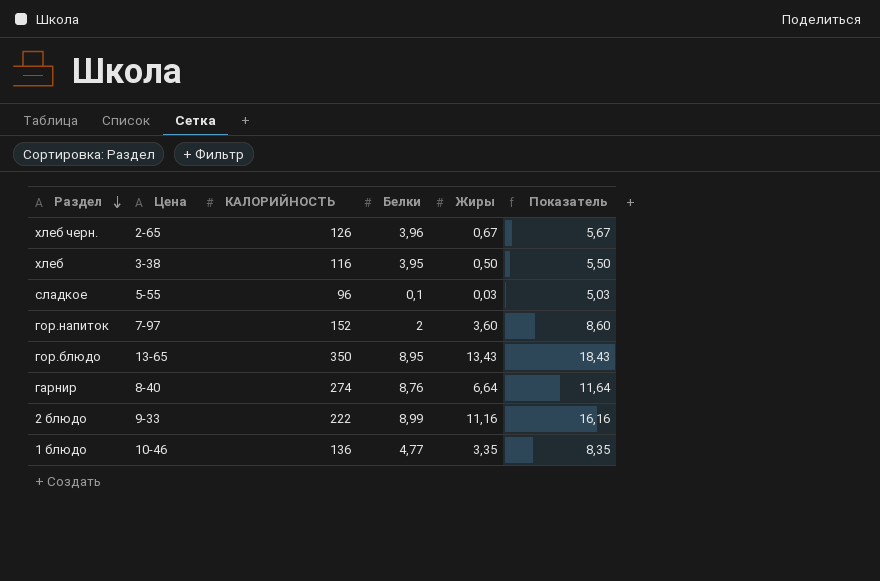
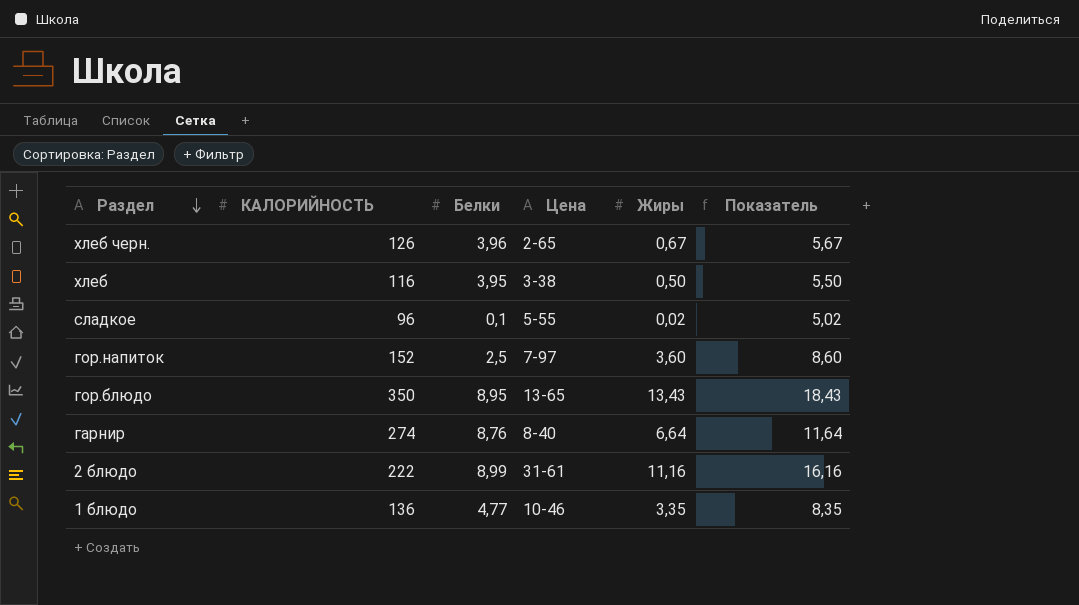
column Цена | position: 2 -> 4
сладкое | Жиры: 0,03 -> 0,02
сладкое | Показатель: 5,03 -> 5,02
гор.напиток | Белки: 2 -> 2,5
2 блюдо | Цена: 9-33 -> 31-61

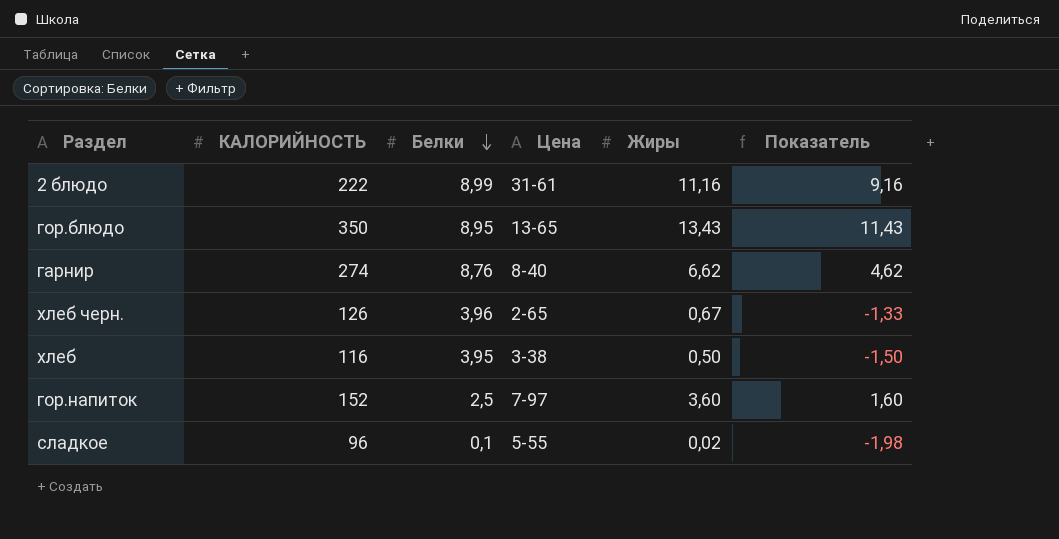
row order: Раздел descending -> Белки descending
column Показатель | formula: [Жиры] + 5 -> [Жиры] - 2
row 1 блюдо: 136 | 4,77 | 10-46 | 3,35 | 8,35 -> none
гарнир | Жиры: 6,64 -> 6,62

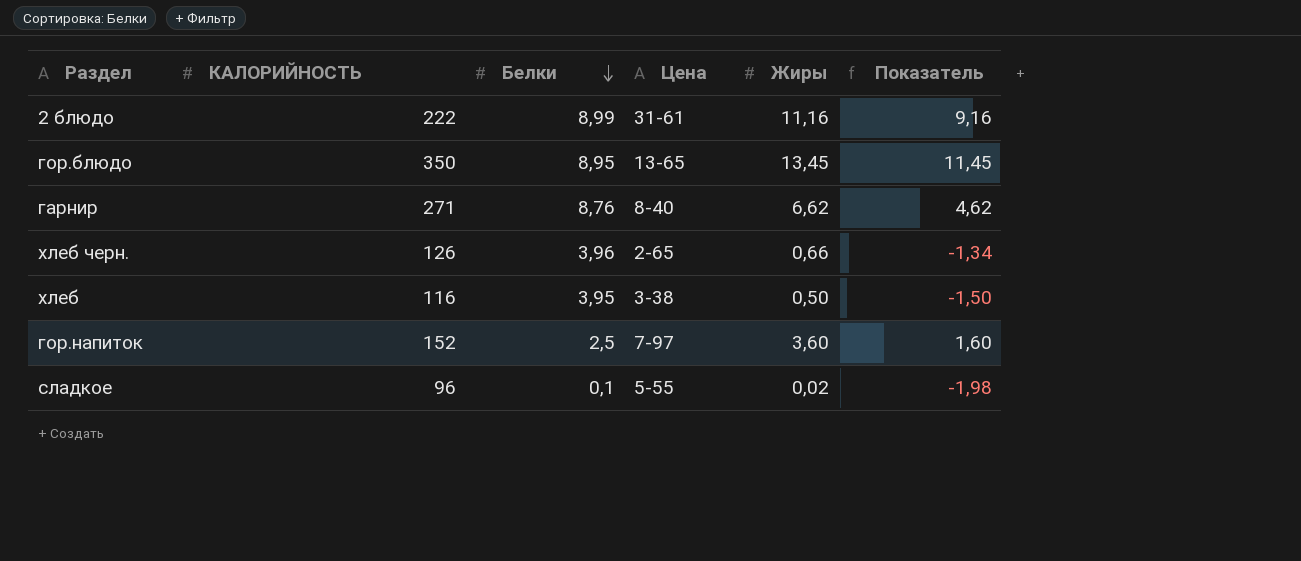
гор.блюдо | Жиры: 13,43 -> 13,45
гор.блюдо | Показатель: 11,43 -> 11,45
гарнир | КАЛОРИЙНОСТЬ: 274 -> 271
хлеб черн. | Жиры: 0,67 -> 0,66
хлеб черн. | Показатель: -1,33 -> -1,34

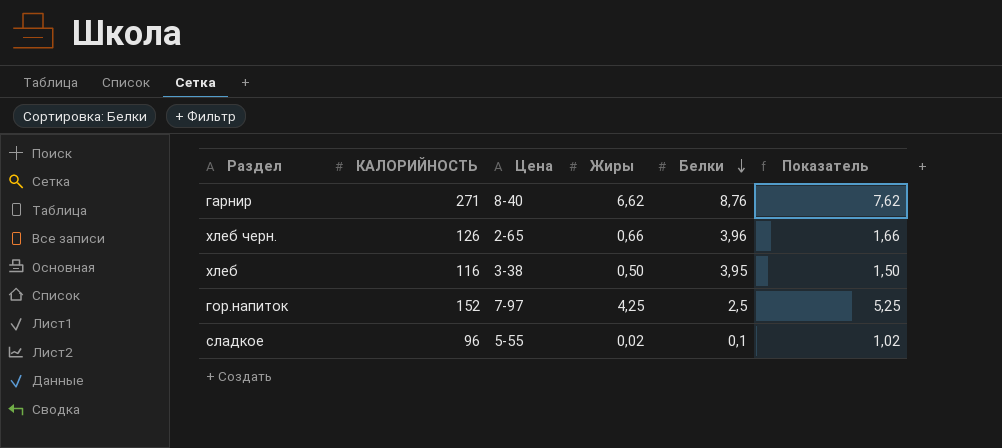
column Белки | position: 3 -> 5
column Показатель | formula: [Жиры] - 2 -> [Жиры] + 1
row 2 блюдо: 222 | 8,99 | 31-61 | 11,16 | 9,16 -> none
row гор.блюдо: 350 | 8,95 | 13-65 | 13,45 | 11,45 -> none
гор.напиток | Жиры: 3,60 -> 4,25

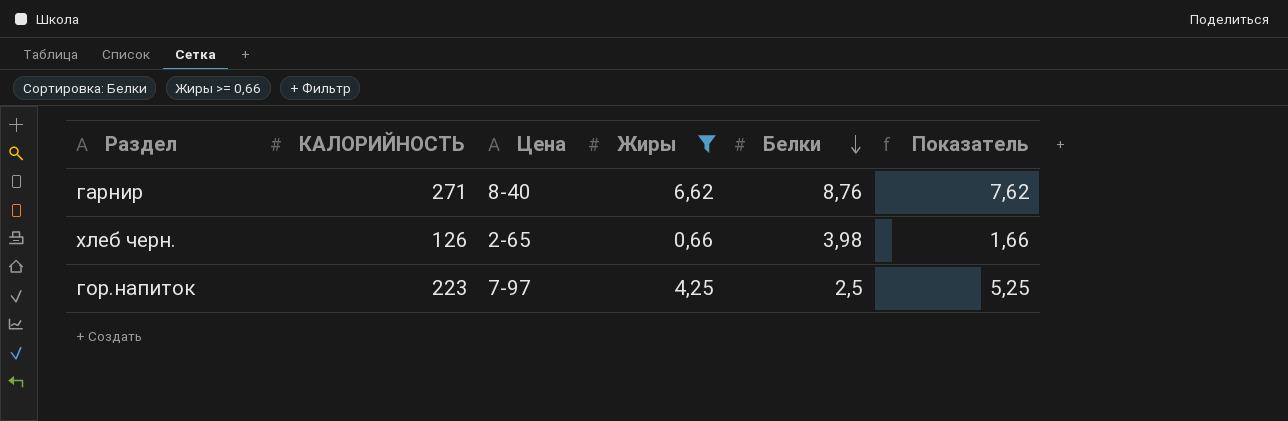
filter: none -> Жиры >= 0,66
хлеб черн. | Белки: 3,96 -> 3,98
гор.напиток | КАЛОРИЙНОСТЬ: 152 -> 223

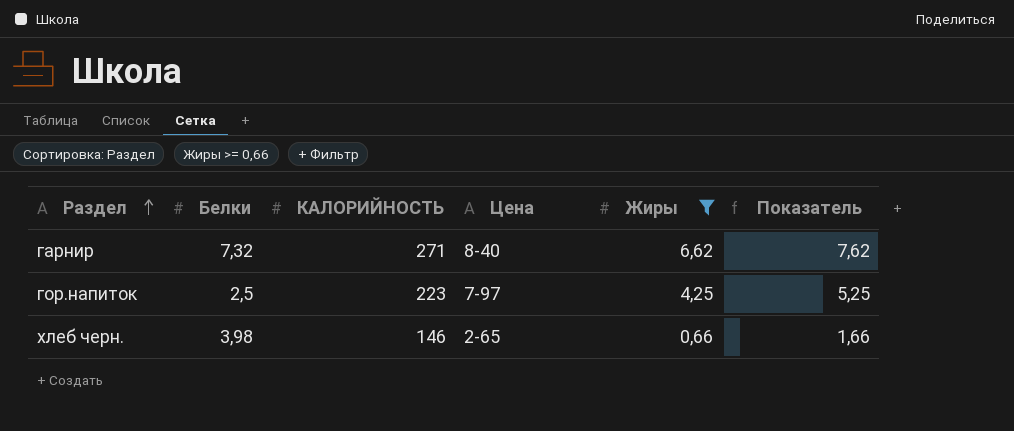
row order: Белки descending -> Раздел ascending
column Белки | position: 5 -> 2
гарнир | Белки: 8,76 -> 7,32
хлеб черн. | КАЛОРИЙНОСТЬ: 126 -> 146

